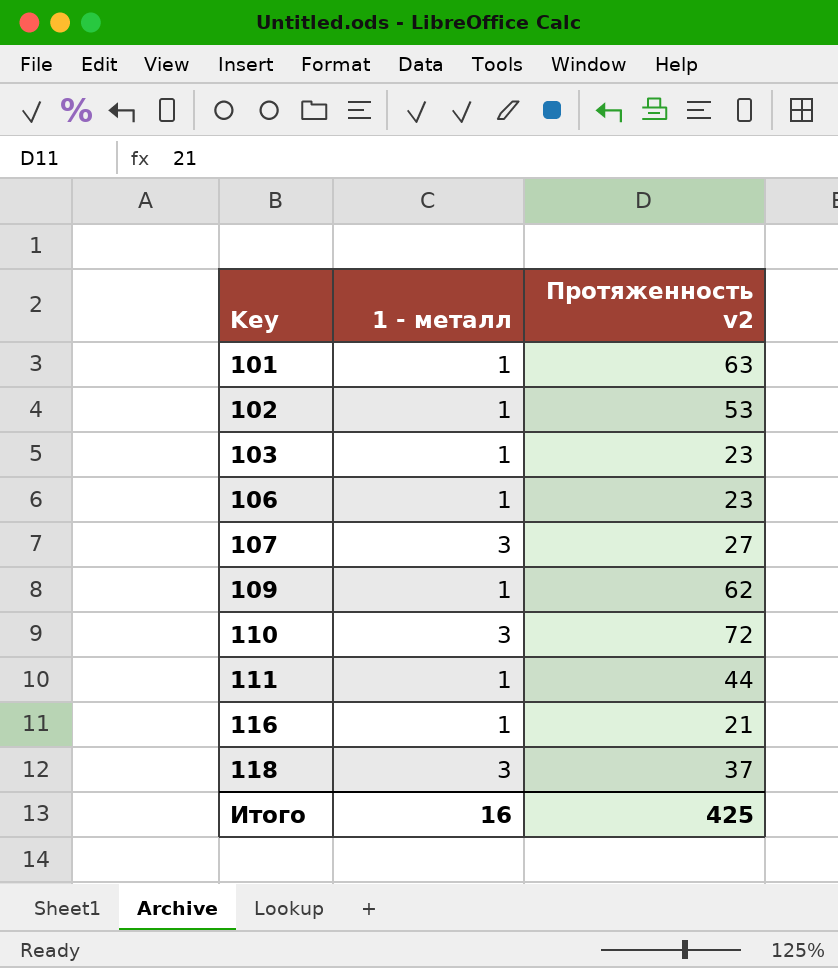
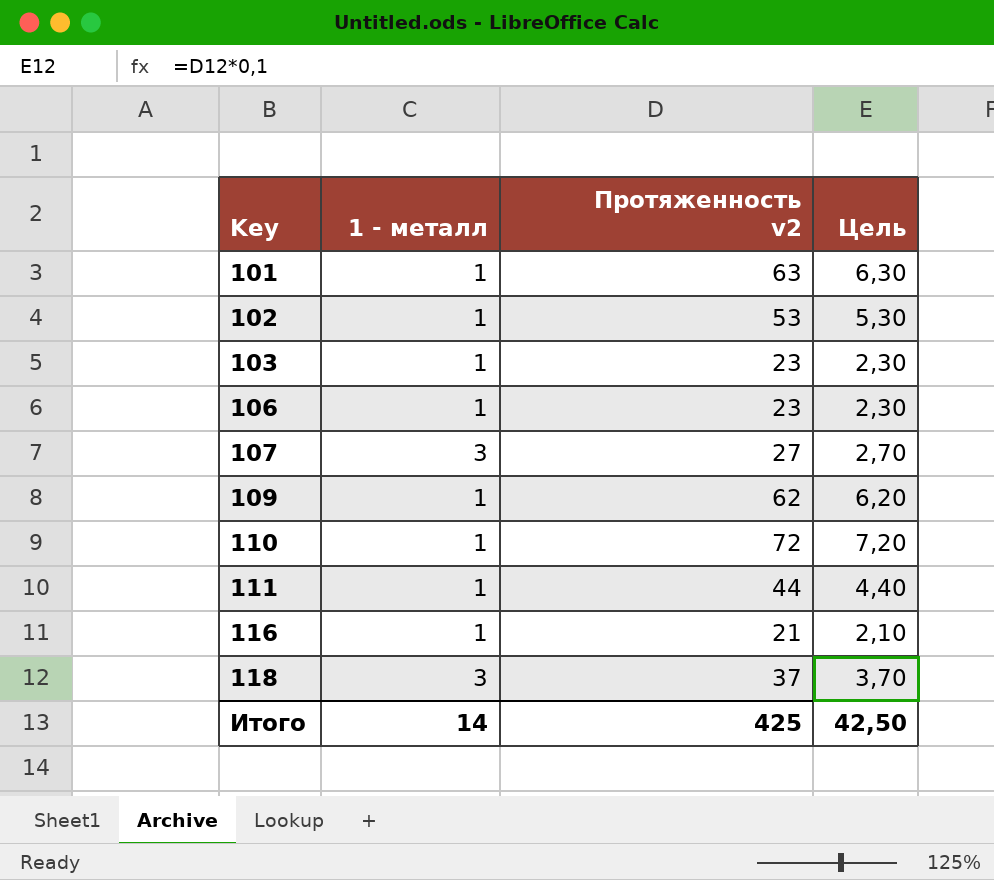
column Цель | formula: none -> [Протяженность v2] * 0,1
110 | 1 - металл: 3 -> 1
Итого | 1 - металл: 16 -> 14

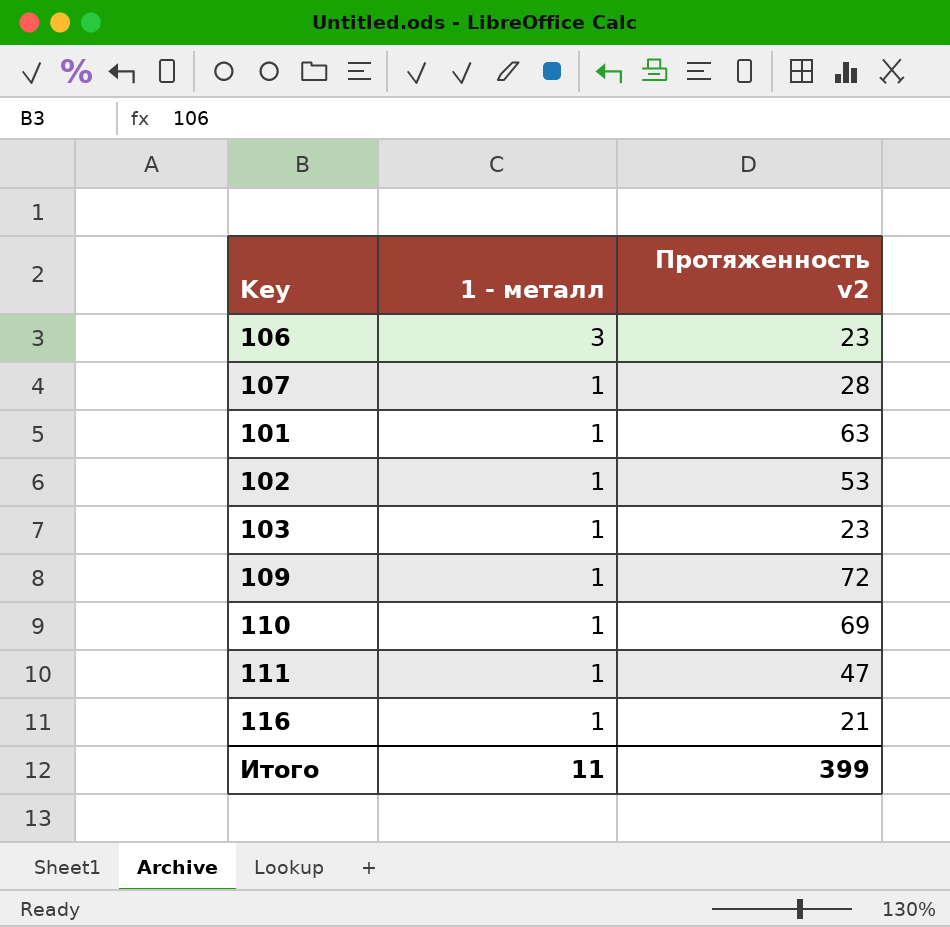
row order: Key ascending -> 1 - металл descending
column Цель | formula: [Протяженность v2] * 0,1 -> none
row 118: 3 | 37 | 3,70 -> none
106 | 1 - металл: 1 -> 3
107 | 1 - металл: 3 -> 1
107 | Протяженность v2: 27 -> 28
109 | Протяженность v2: 62 -> 72
110 | Протяженность v2: 72 -> 69
111 | Протяженность v2: 44 -> 47
Итого | 1 - металл: 14 -> 11
Итого | Протяженность v2: 425 -> 399

